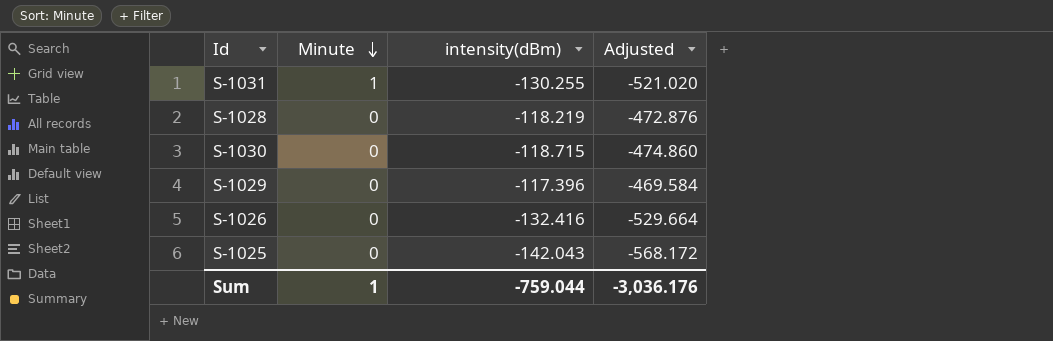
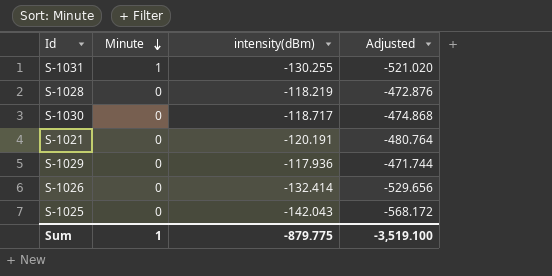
S-1030 | intensity(dBm): -118.715 -> -118.717
S-1030 | Adjusted: -474.860 -> -474.868
row S-1021: none -> 0 | -120.191 | -480.764
S-1029 | intensity(dBm): -117.396 -> -117.936
S-1029 | Adjusted: -469.584 -> -471.744
S-1026 | intensity(dBm): -132.416 -> -132.414
S-1026 | Adjusted: -529.664 -> -529.656
Sum | intensity(dBm): -759.044 -> -879.775
Sum | Adjusted: -3,036.176 -> -3,519.100

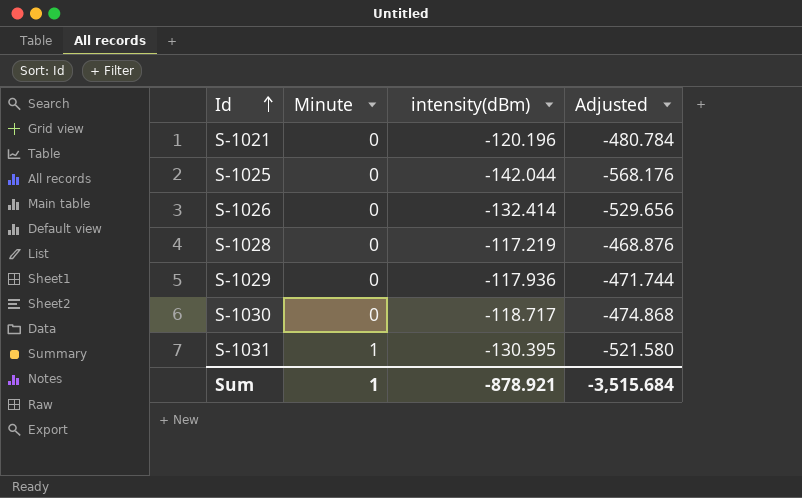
row order: Minute descending -> Id ascending
S-1021 | intensity(dBm): -120.191 -> -120.196
S-1021 | Adjusted: -480.764 -> -480.784
S-1025 | intensity(dBm): -142.043 -> -142.044
S-1025 | Adjusted: -568.172 -> -568.176
S-1028 | intensity(dBm): -118.219 -> -117.219
S-1028 | Adjusted: -472.876 -> -468.876
S-1031 | intensity(dBm): -130.255 -> -130.395
S-1031 | Adjusted: -521.020 -> -521.580
Sum | intensity(dBm): -879.775 -> -878.921
Sum | Adjusted: -3,519.100 -> -3,515.684

